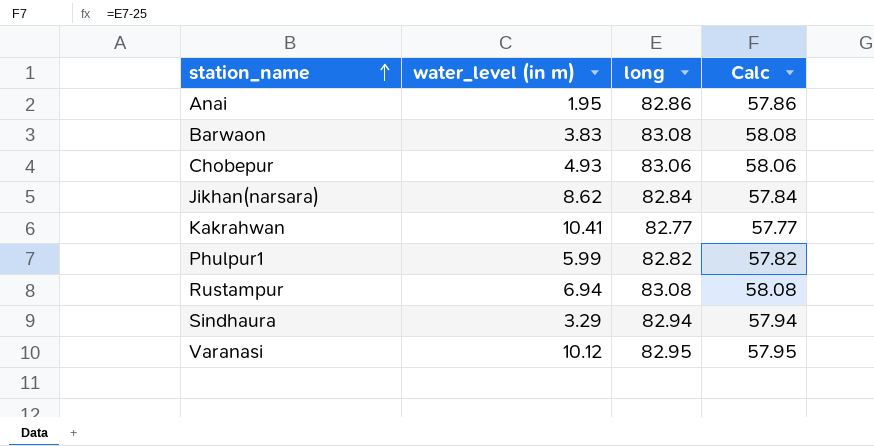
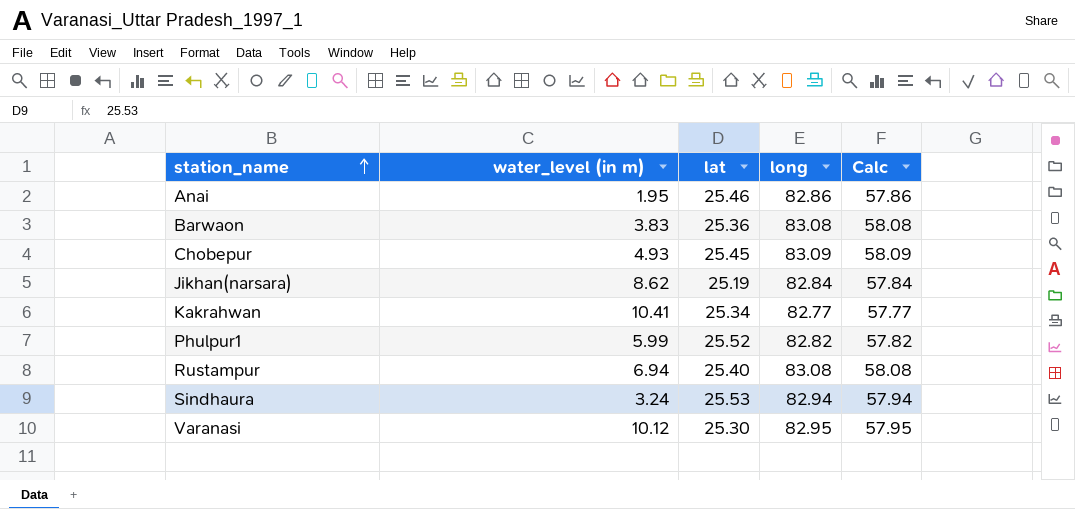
column lat | position: none -> 3
Chobepur | long: 83.06 -> 83.09
Chobepur | Calc: 58.06 -> 58.09
Sindhaura | water_level (in m): 3.29 -> 3.24

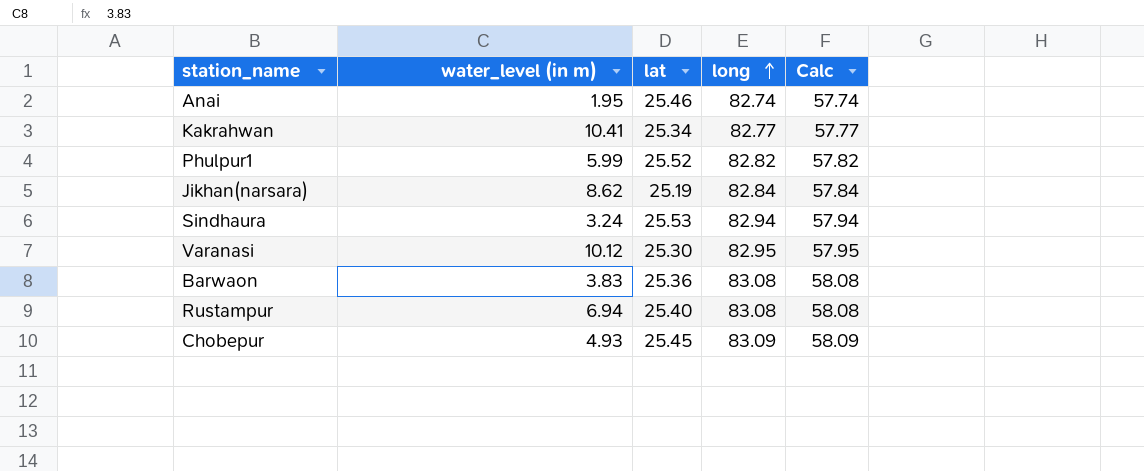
row order: station_name ascending -> long ascending
Anai | long: 82.86 -> 82.74
Anai | Calc: 57.86 -> 57.74

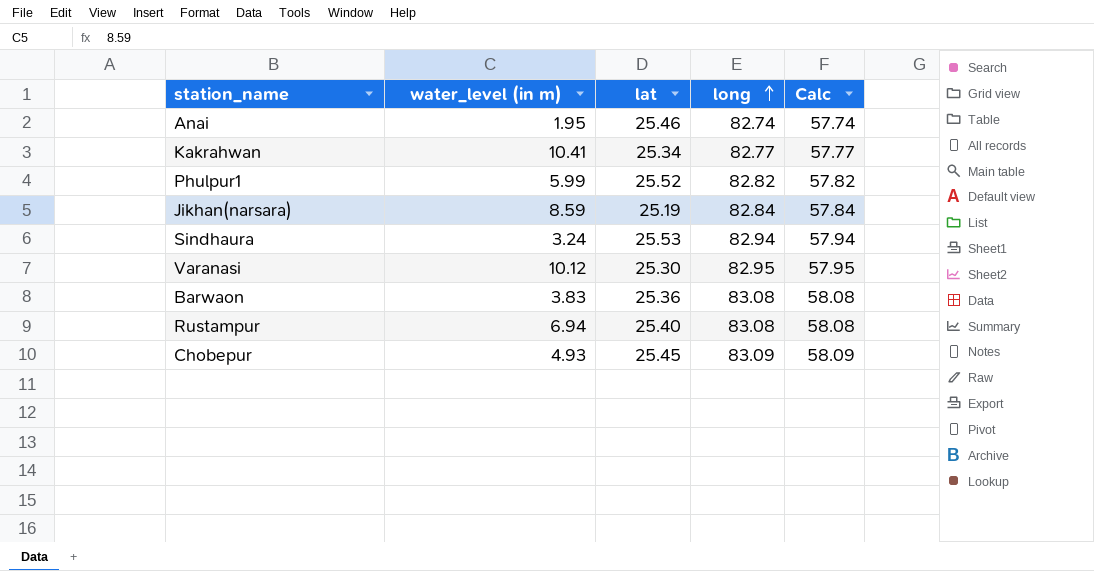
Jikhan(narsara) | water_level (in m): 8.62 -> 8.59

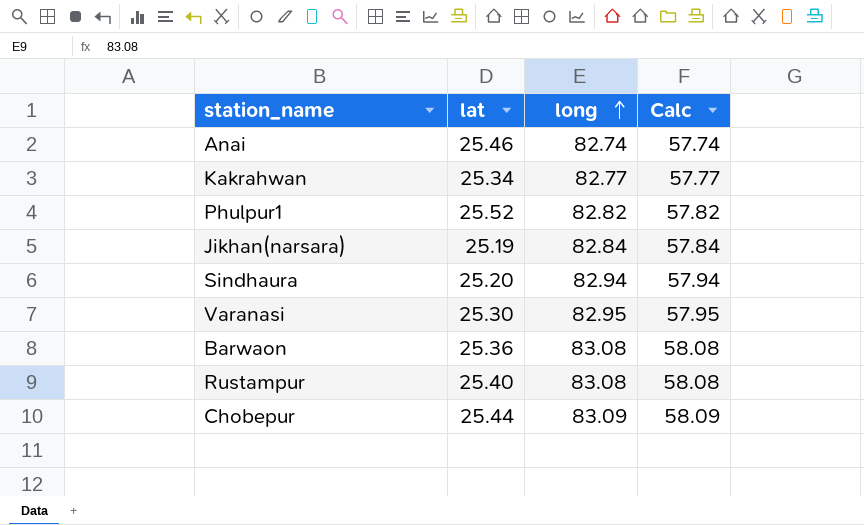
column water_level (in m) | position: 2 -> none
Sindhaura | lat: 25.53 -> 25.20
Chobepur | lat: 25.45 -> 25.44

